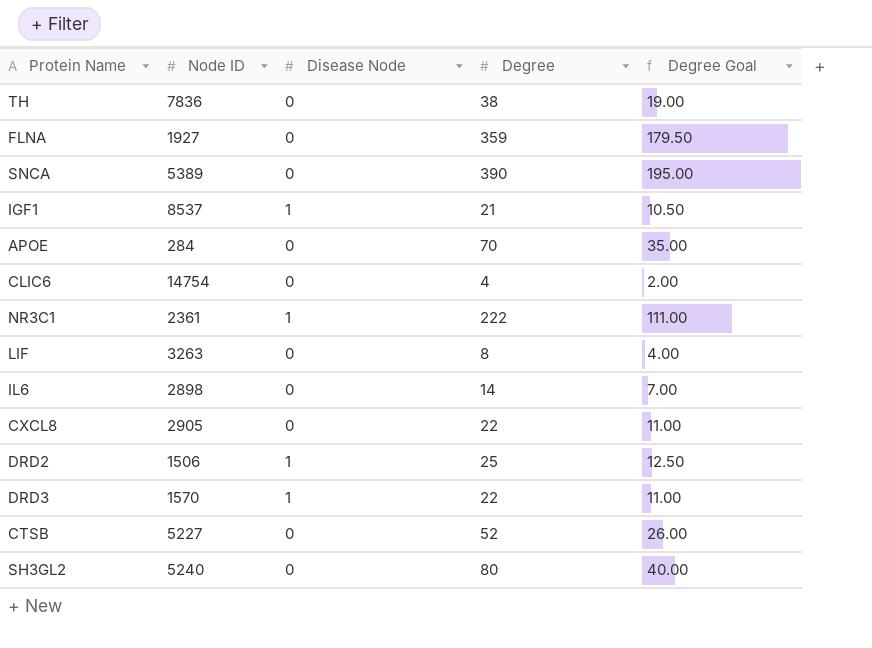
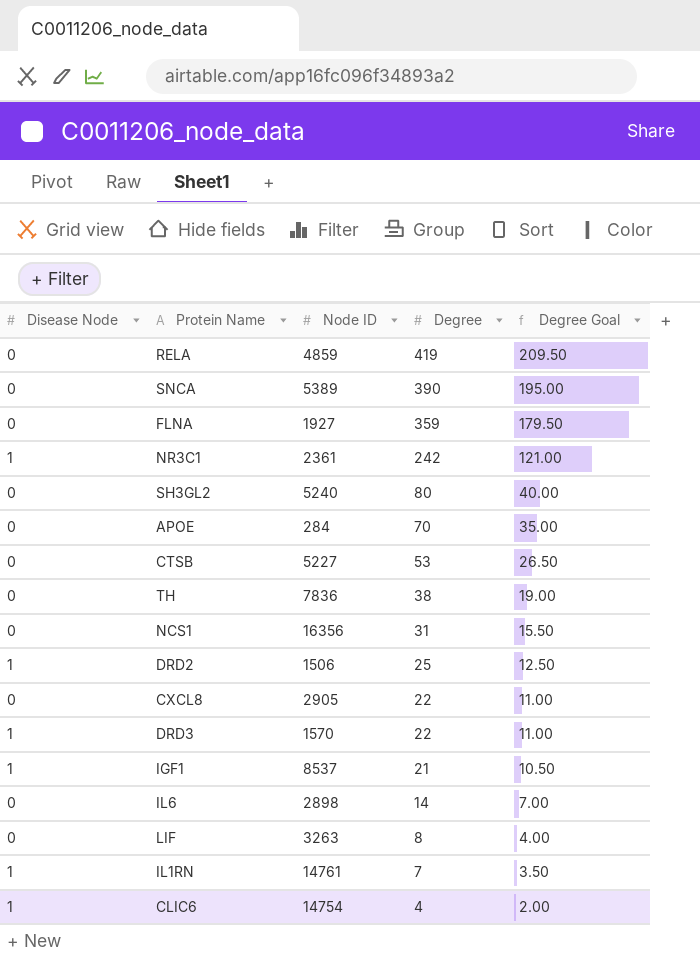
row order: none -> Degree descending
column Disease Node | position: 3 -> 1
row RELA: none -> 0 | 4859 | 419 | 209.50
NR3C1 | Degree: 222 -> 242
NR3C1 | Degree Goal: 111.00 -> 121.00
CTSB | Degree: 52 -> 53
CTSB | Degree Goal: 26.00 -> 26.50
row NCS1: none -> 0 | 16356 | 31 | 15.50
row IL1RN: none -> 1 | 14761 | 7 | 3.50
CLIC6 | Disease Node: 0 -> 1

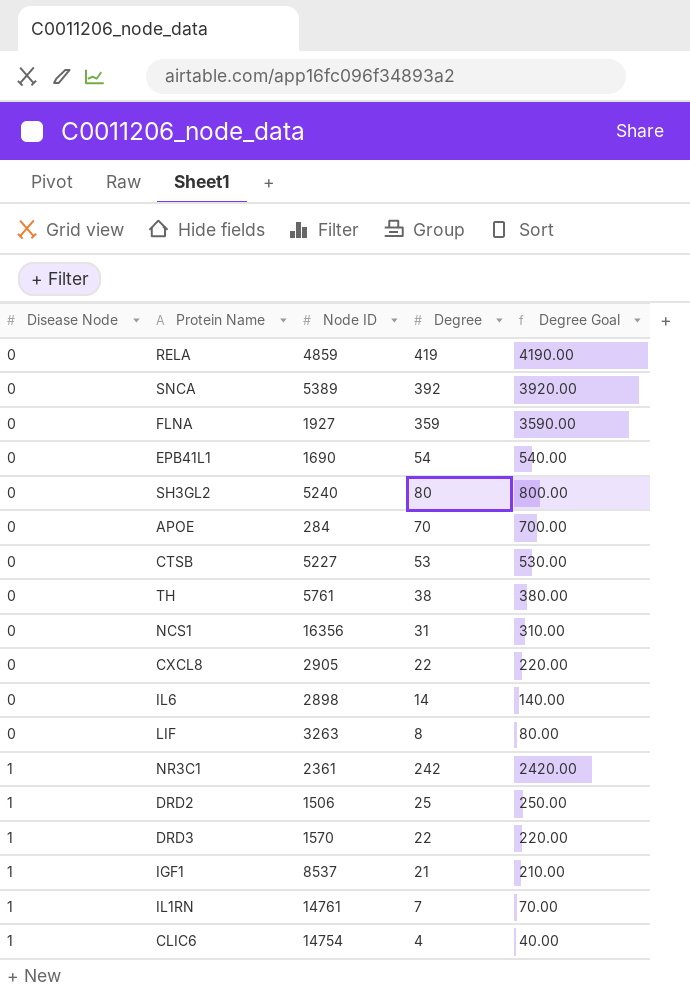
row order: Degree descending -> Disease Node ascending
column Degree Goal | formula: [Degree] * 0.5 -> [Degree] * 10
SNCA | Degree: 390 -> 392
row EPB41L1: none -> 0 | 1690 | 54 | 540.00
TH | Node ID: 7836 -> 5761

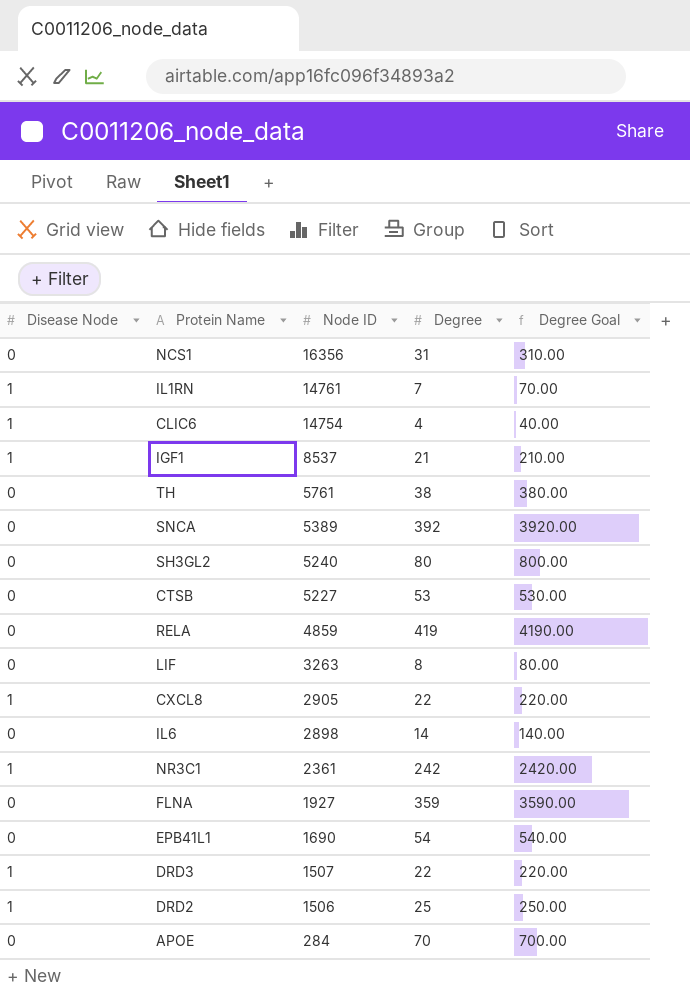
row order: Disease Node ascending -> Node ID descending
CXCL8 | Disease Node: 0 -> 1
DRD3 | Node ID: 1570 -> 1507

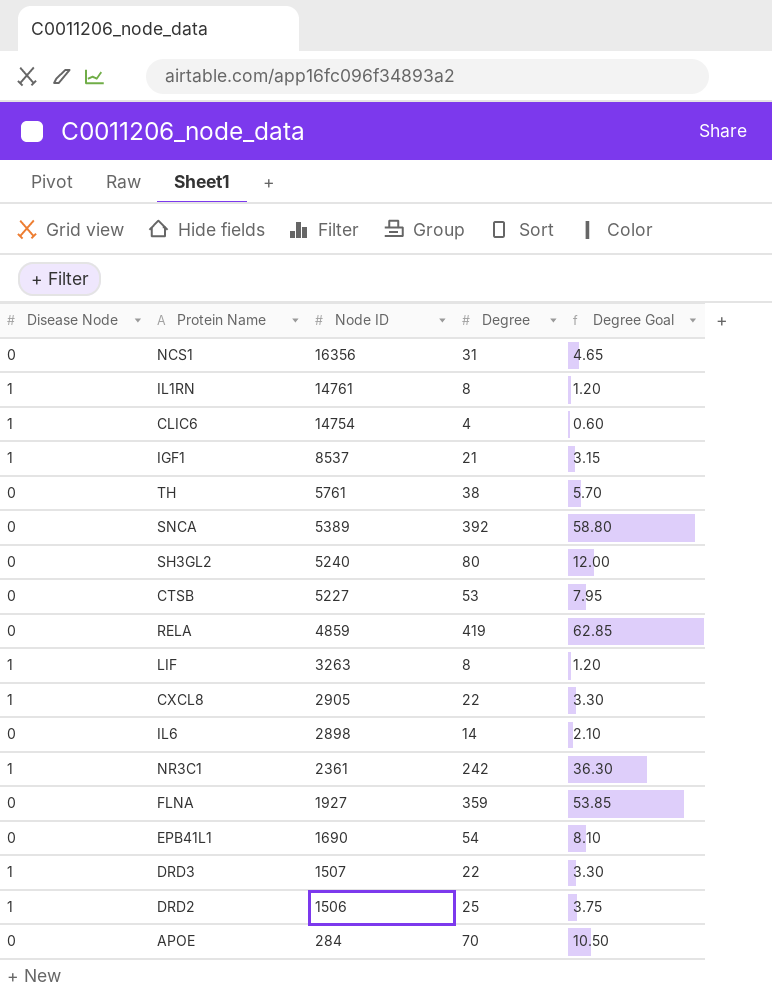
column Degree Goal | formula: [Degree] * 10 -> [Degree] * 0.15
IL1RN | Degree: 7 -> 8
LIF | Disease Node: 0 -> 1

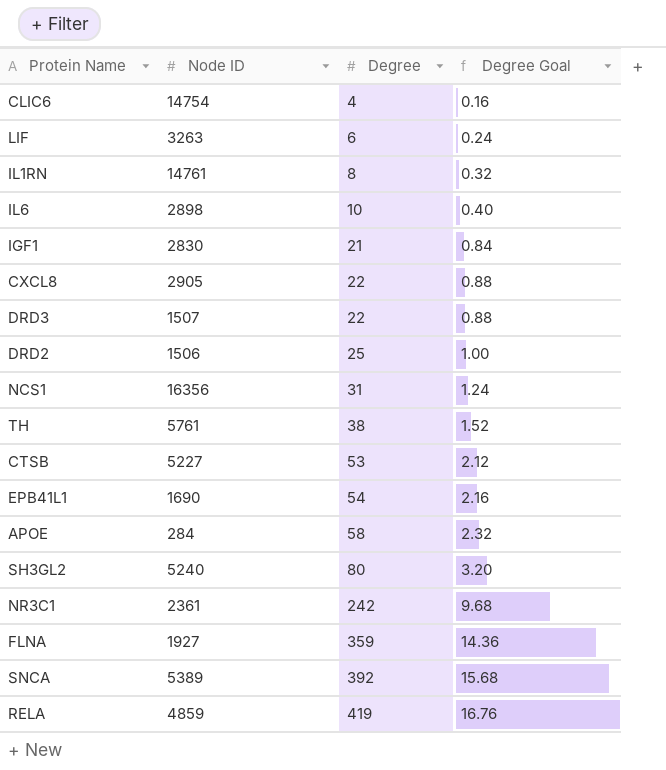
row order: Node ID descending -> Degree ascending
column Disease Node | position: 1 -> none
column Degree Goal | formula: [Degree] * 0.15 -> [Degree] * 0.04
LIF | Degree: 8 -> 6
IL6 | Degree: 14 -> 10
IGF1 | Node ID: 8537 -> 2830
APOE | Degree: 70 -> 58

